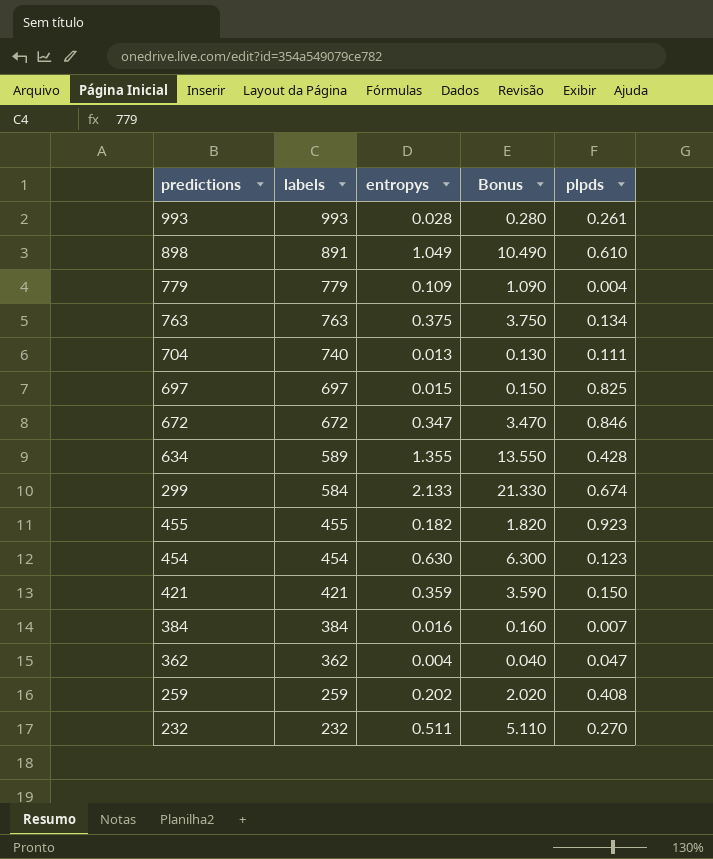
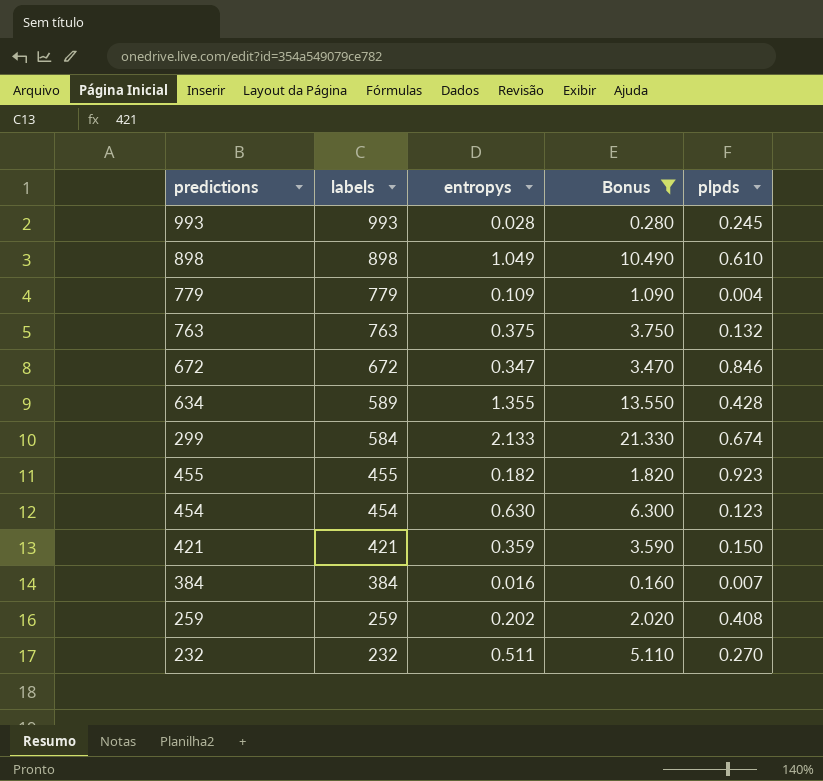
filter: none -> Bonus >= 0.160
993 | plpds: 0.261 -> 0.245
898 | labels: 891 -> 898
763 | plpds: 0.134 -> 0.132

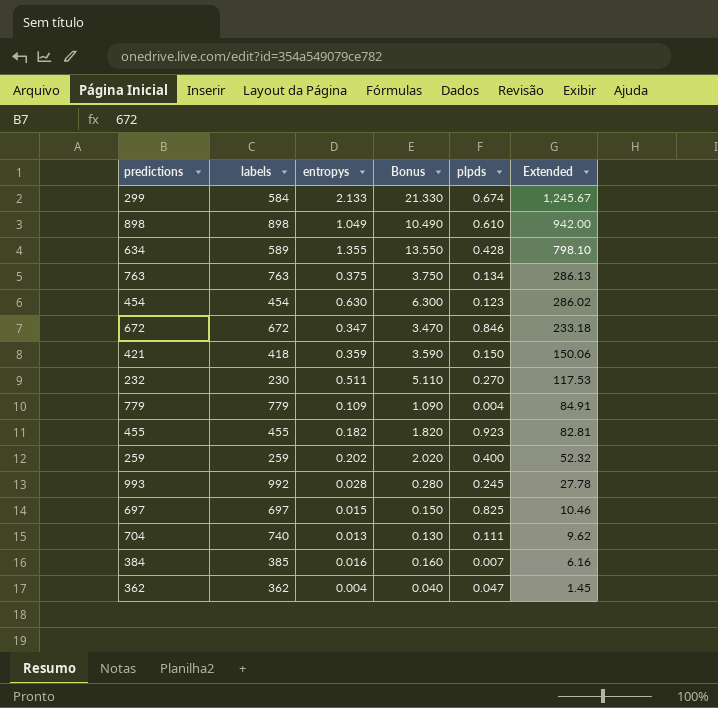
filter: Bonus >= 0.160 -> none
row order: labels descending -> Extended descending
column Extended | formula: none -> [labels] * [entropys]
763 | plpds: 0.132 -> 0.134
421 | labels: 421 -> 418
232 | labels: 232 -> 230
259 | plpds: 0.408 -> 0.400
993 | labels: 993 -> 992
384 | labels: 384 -> 385

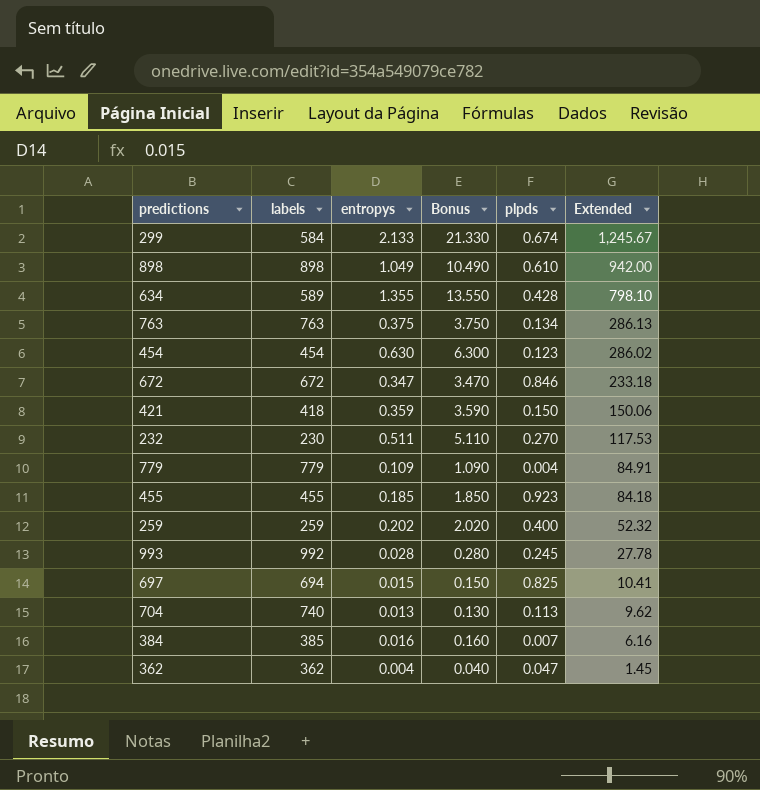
455 | entropys: 0.182 -> 0.185
455 | Bonus: 1.820 -> 1.850
455 | Extended: 82.81 -> 84.18
697 | labels: 697 -> 694
697 | Extended: 10.46 -> 10.41
704 | plpds: 0.111 -> 0.113

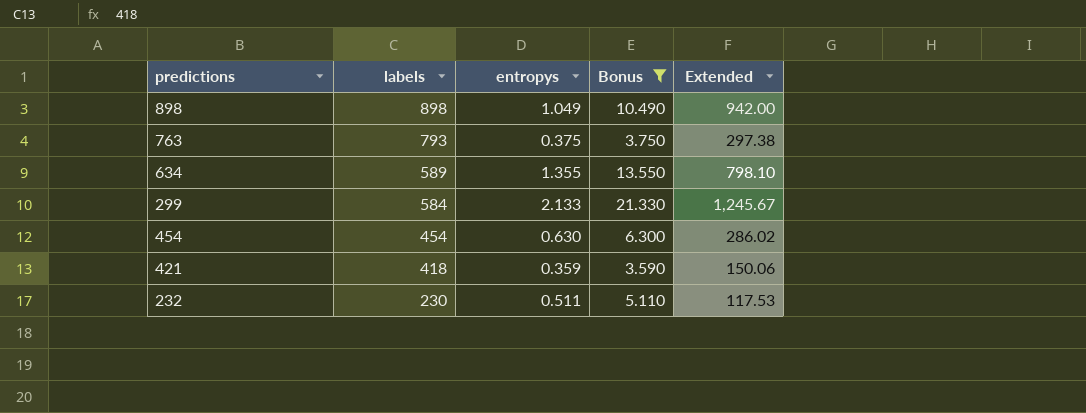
filter: none -> Bonus >= 3.590
row order: Extended descending -> labels descending
column plpds | position: 5 -> none
763 | labels: 763 -> 793
763 | Extended: 286.13 -> 297.38

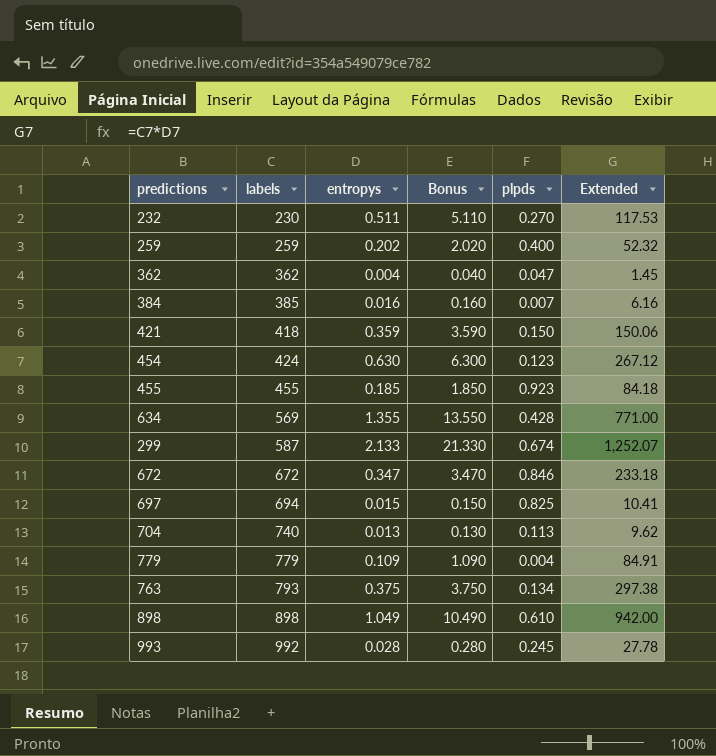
filter: Bonus >= 3.590 -> none
row order: labels descending -> labels ascending
column plpds | position: none -> 5
454 | labels: 454 -> 424
454 | Extended: 286.02 -> 267.12
634 | labels: 589 -> 569
634 | Extended: 798.10 -> 771.00
299 | labels: 584 -> 587
299 | Extended: 1,245.67 -> 1,252.07

